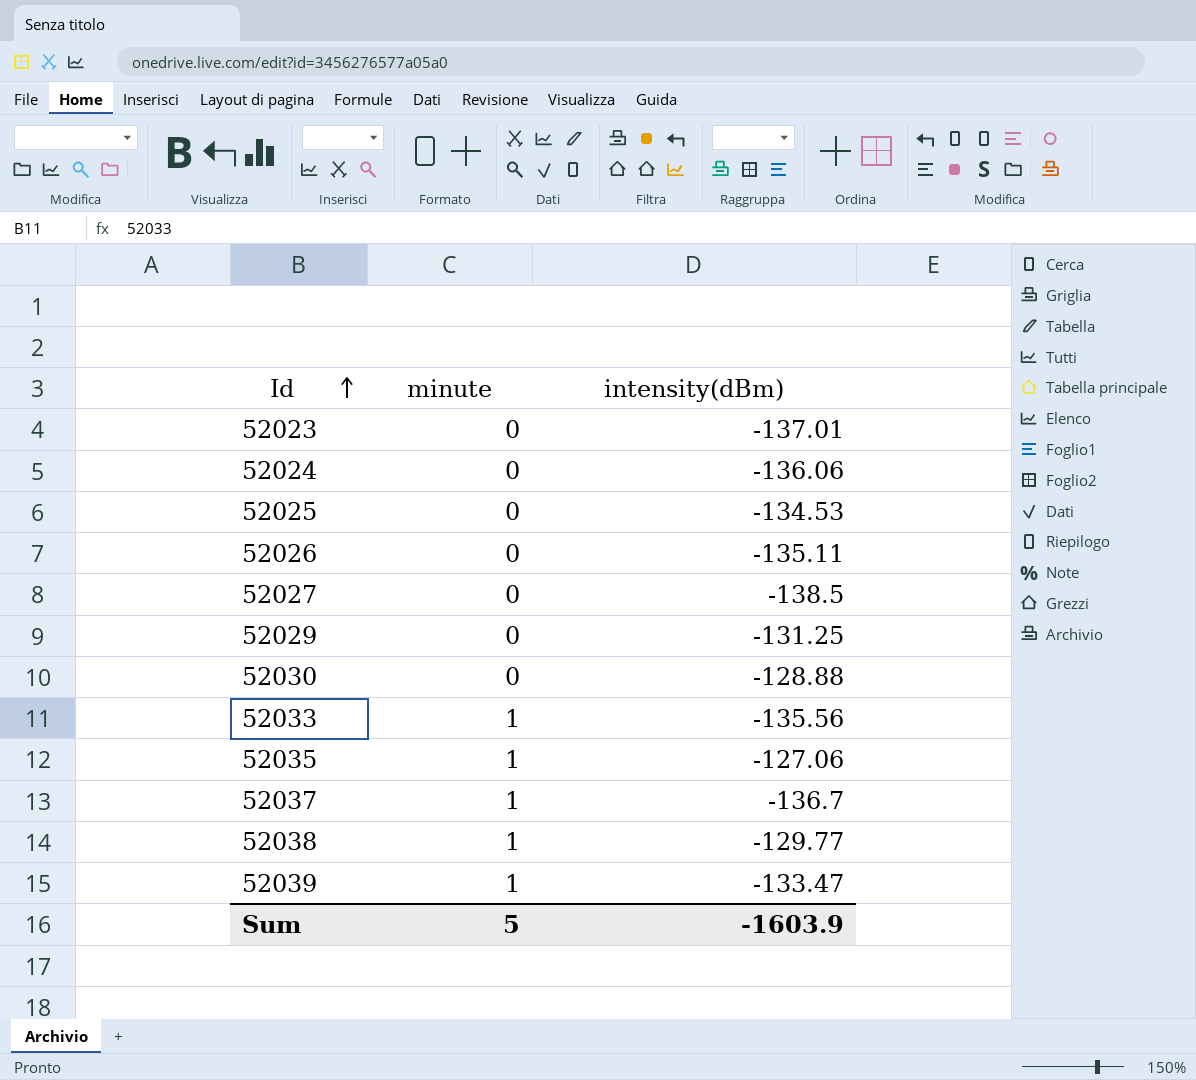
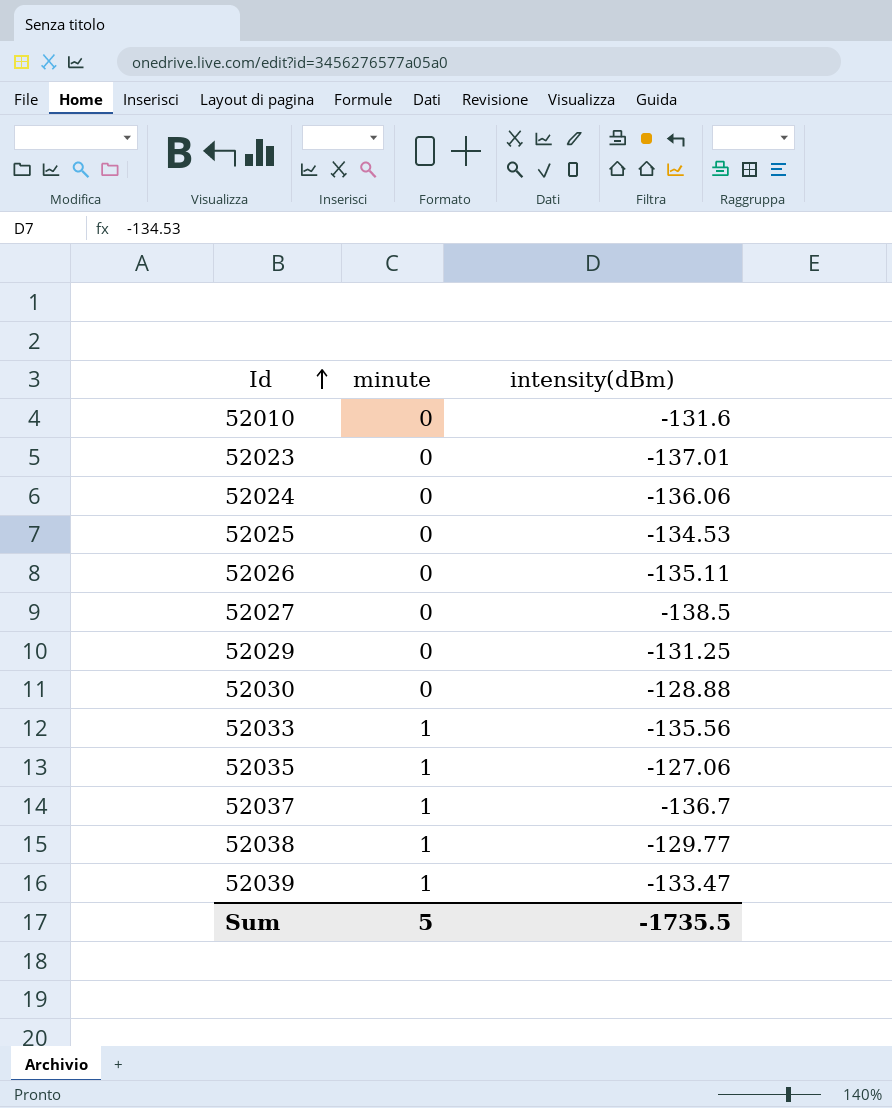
row 52010: none -> 0 | -131.6
Sum | intensity(dBm): -1603.9 -> -1735.5

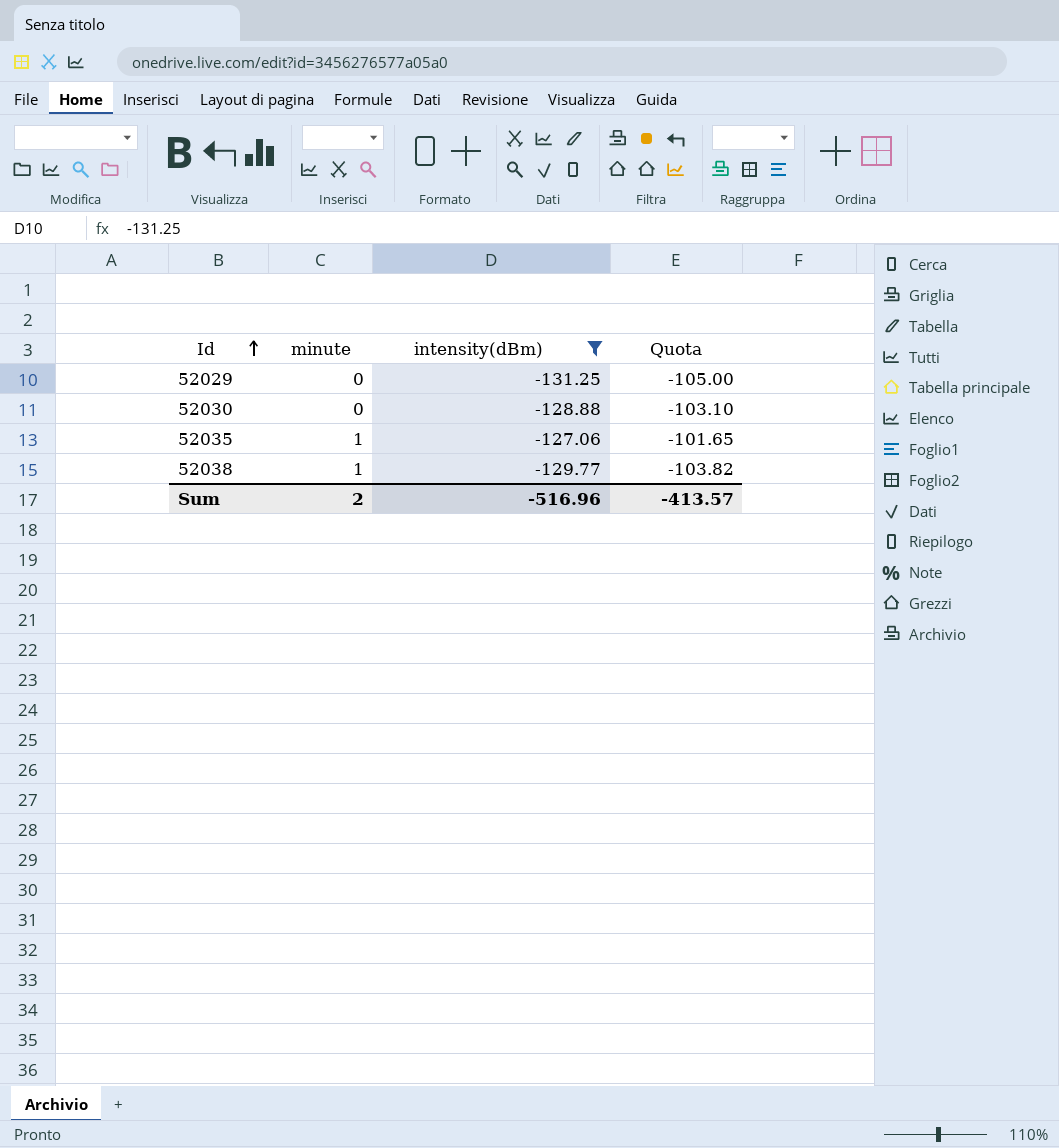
filter: none -> intensity(dBm) >= -131.25
column Quota | formula: none -> [intensity(dBm)] * 0.8
Sum | minute: 5 -> 2
Sum | intensity(dBm): -1735.5 -> -516.96

